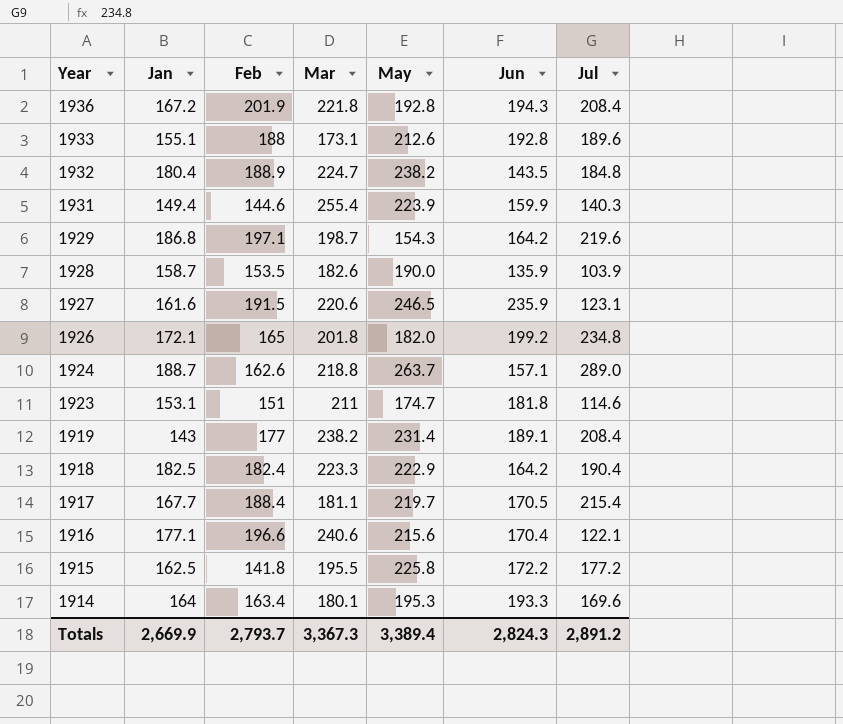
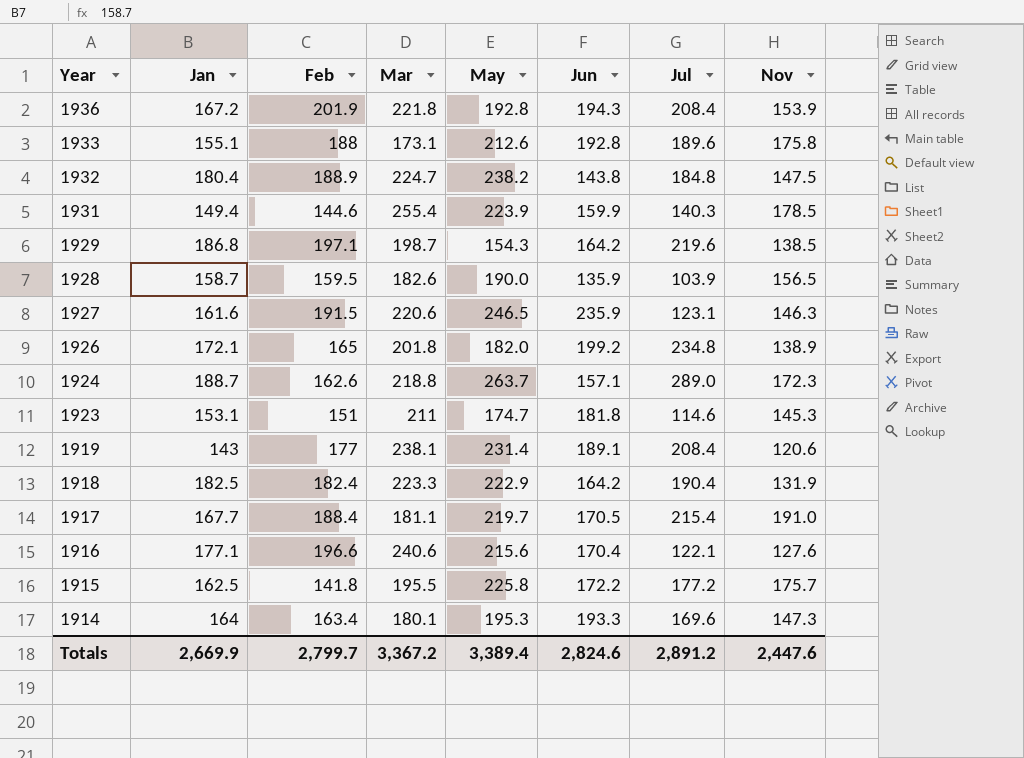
column Nov | position: none -> 8
1932 | Jun: 143.5 -> 143.8
1928 | Feb: 153.5 -> 159.5
1919 | Mar: 238.2 -> 238.1
Totals | Feb: 2,793.7 -> 2,799.7
Totals | Mar: 3,367.3 -> 3,367.2
Totals | Jun: 2,824.3 -> 2,824.6

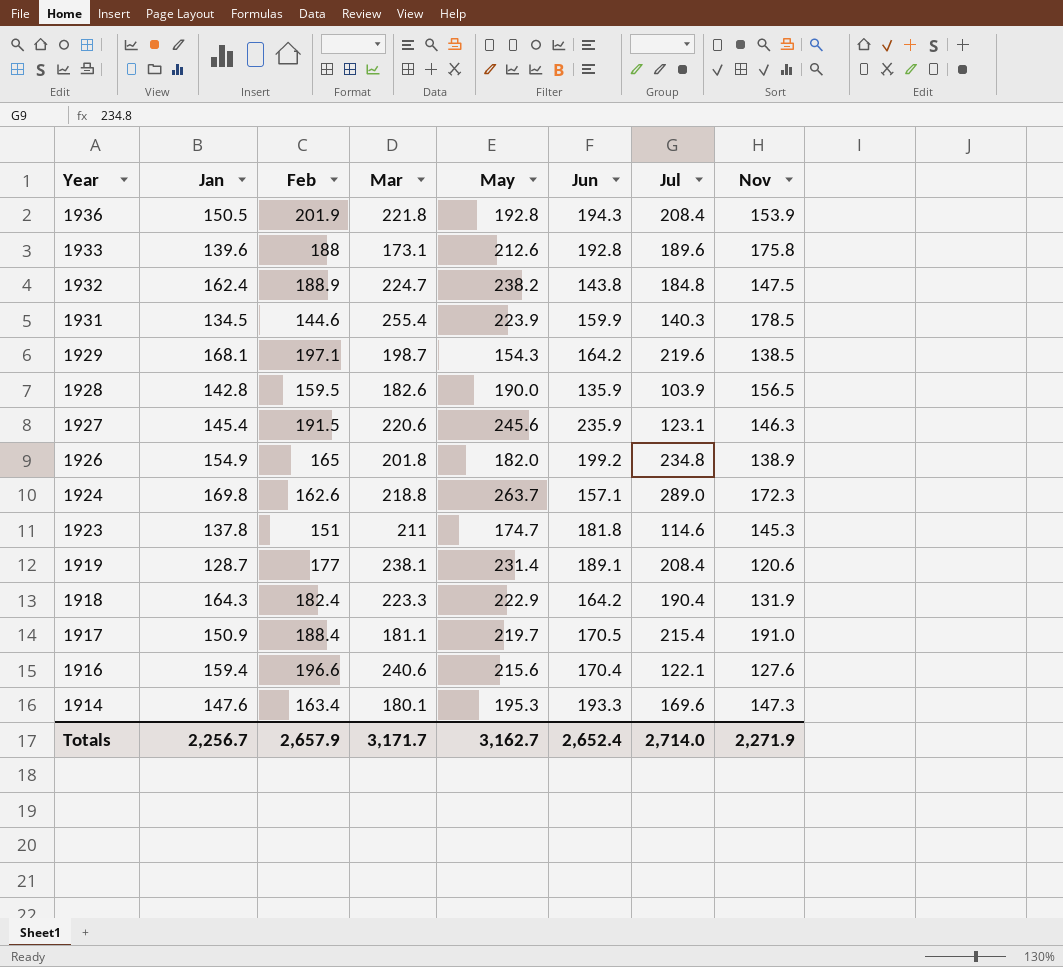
row 1915: 162.5 | 141.8 | 195.5 | 225.8 | 172.2 | 177.2 | 175.7 -> none
1936 | Jan: 167.2 -> 150.5
1933 | Jan: 155.1 -> 139.6
1932 | Jan: 180.4 -> 162.4
1931 | Jan: 149.4 -> 134.5
1929 | Jan: 186.8 -> 168.1
1928 | Jan: 158.7 -> 142.8
1927 | Jan: 161.6 -> 145.4
1927 | May: 246.5 -> 245.6
1926 | Jan: 172.1 -> 154.9
1924 | Jan: 188.7 -> 169.8
1923 | Jan: 153.1 -> 137.8
1919 | Jan: 143 -> 128.7
1918 | Jan: 182.5 -> 164.3
1917 | Jan: 167.7 -> 150.9
1916 | Jan: 177.1 -> 159.4
1914 | Jan: 164 -> 147.6
Totals | Jan: 2,669.9 -> 2,256.7
Totals | Feb: 2,799.7 -> 2,657.9
Totals | Mar: 3,367.2 -> 3,171.7
Totals | May: 3,389.4 -> 3,162.7
Totals | Jun: 2,824.6 -> 2,652.4
Totals | Jul: 2,891.2 -> 2,714.0
Totals | Nov: 2,447.6 -> 2,271.9

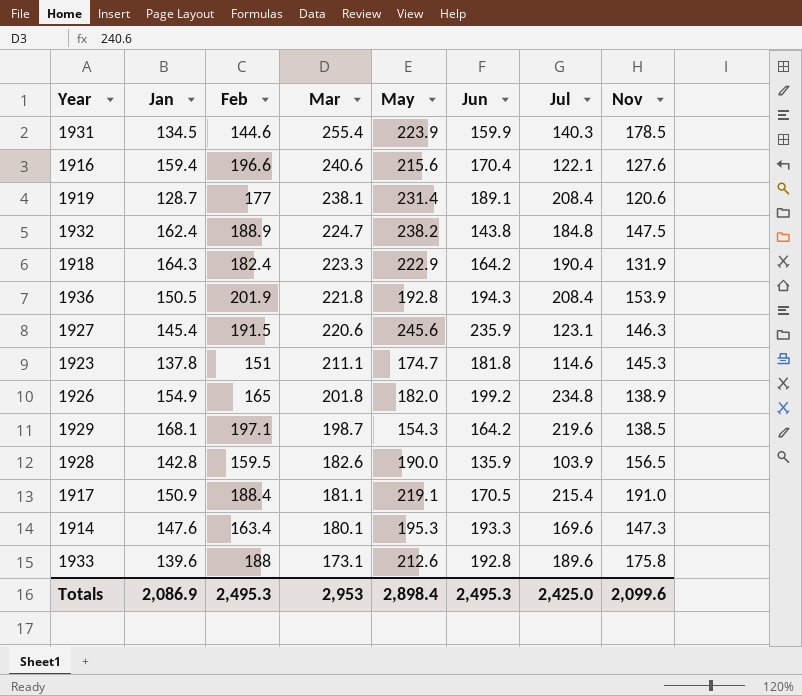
row order: Year descending -> Mar descending
row 1924: 169.8 | 162.6 | 218.8 | 263.7 | 157.1 | 289.0 | 172.3 -> none
1923 | Mar: 211 -> 211.1
1917 | May: 219.7 -> 219.1
Totals | Jan: 2,256.7 -> 2,086.9
Totals | Feb: 2,657.9 -> 2,495.3
Totals | Mar: 3,171.7 -> 2,953
Totals | May: 3,162.7 -> 2,898.4
Totals | Jun: 2,652.4 -> 2,495.3
Totals | Jul: 2,714.0 -> 2,425.0
Totals | Nov: 2,271.9 -> 2,099.6

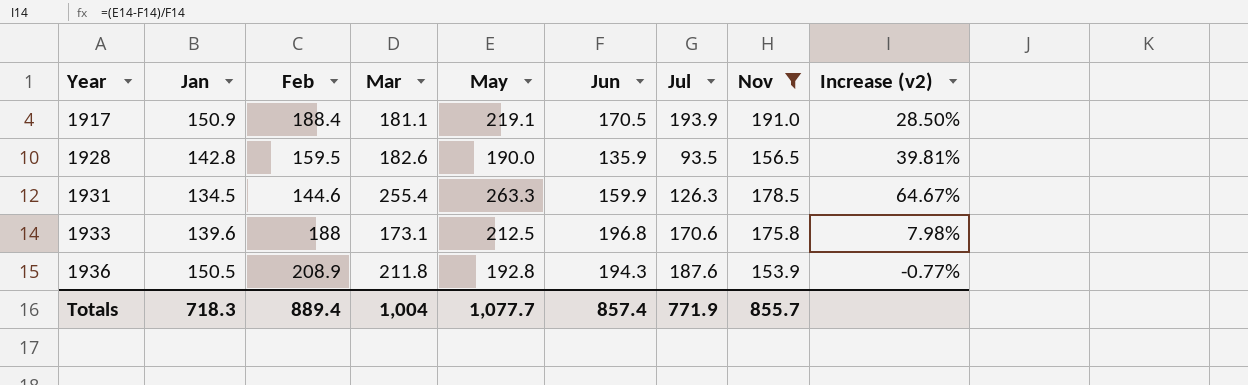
filter: none -> Nov >= 153.9
row order: Mar descending -> Year ascending
column Increase (v2) | formula: none -> ([May] - [Jun]) / [Jun]
1917 | Jul: 215.4 -> 193.9
1928 | Jul: 103.9 -> 93.5
1931 | May: 223.9 -> 263.3
1931 | Jul: 140.3 -> 126.3
1933 | May: 212.6 -> 212.5
1933 | Jun: 192.8 -> 196.8
1933 | Jul: 189.6 -> 170.6
1936 | Feb: 201.9 -> 208.9
1936 | Mar: 221.8 -> 211.8
1936 | Jul: 208.4 -> 187.6
Totals | Jan: 2,086.9 -> 718.3
Totals | Feb: 2,495.3 -> 889.4
Totals | Mar: 2,953 -> 1,004
Totals | May: 2,898.4 -> 1,077.7
Totals | Jun: 2,495.3 -> 857.4
Totals | Jul: 2,425.0 -> 771.9
Totals | Nov: 2,099.6 -> 855.7

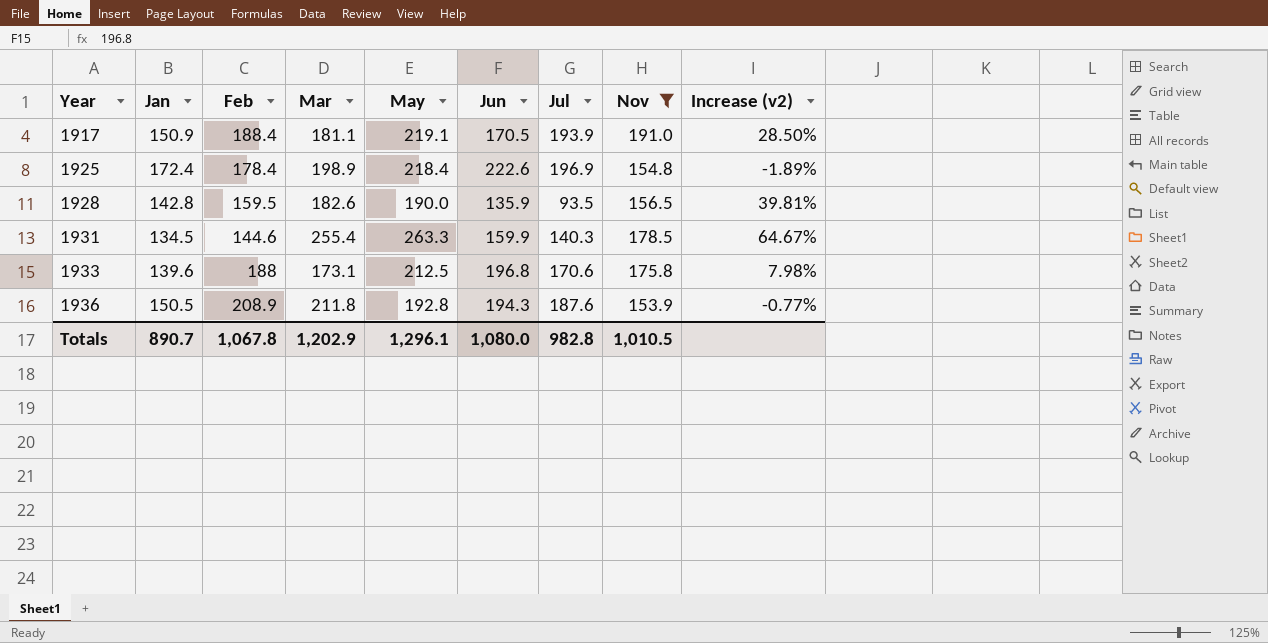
row 1925: none -> 172.4 | 178.4 | 198.9 | 218.4 | 222.6 | 196.9 | 154.8 | -1.89%
1931 | Jul: 126.3 -> 140.3
Totals | Jan: 718.3 -> 890.7
Totals | Feb: 889.4 -> 1,067.8
Totals | Mar: 1,004 -> 1,202.9
Totals | May: 1,077.7 -> 1,296.1
Totals | Jun: 857.4 -> 1,080.0
Totals | Jul: 771.9 -> 982.8
Totals | Nov: 855.7 -> 1,010.5

